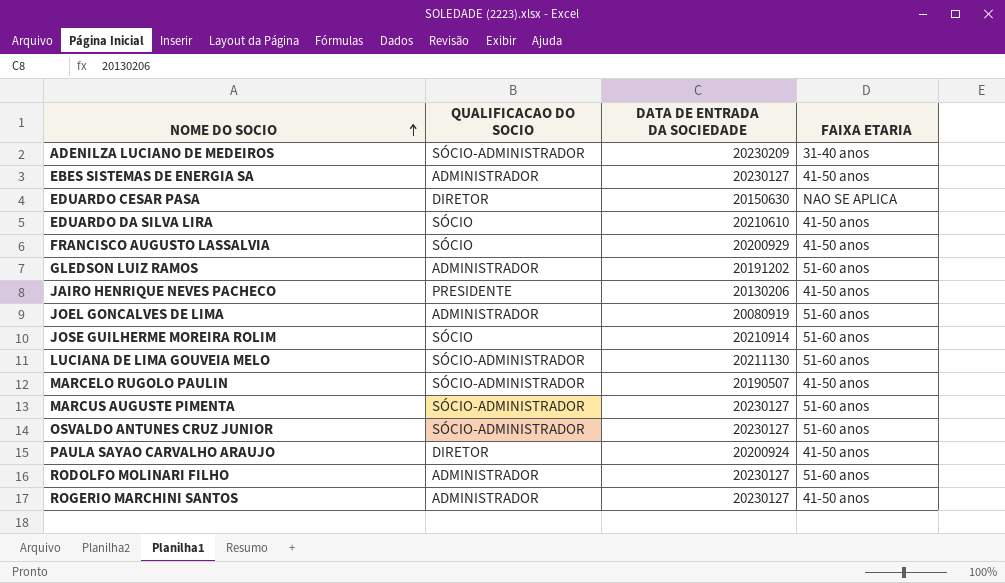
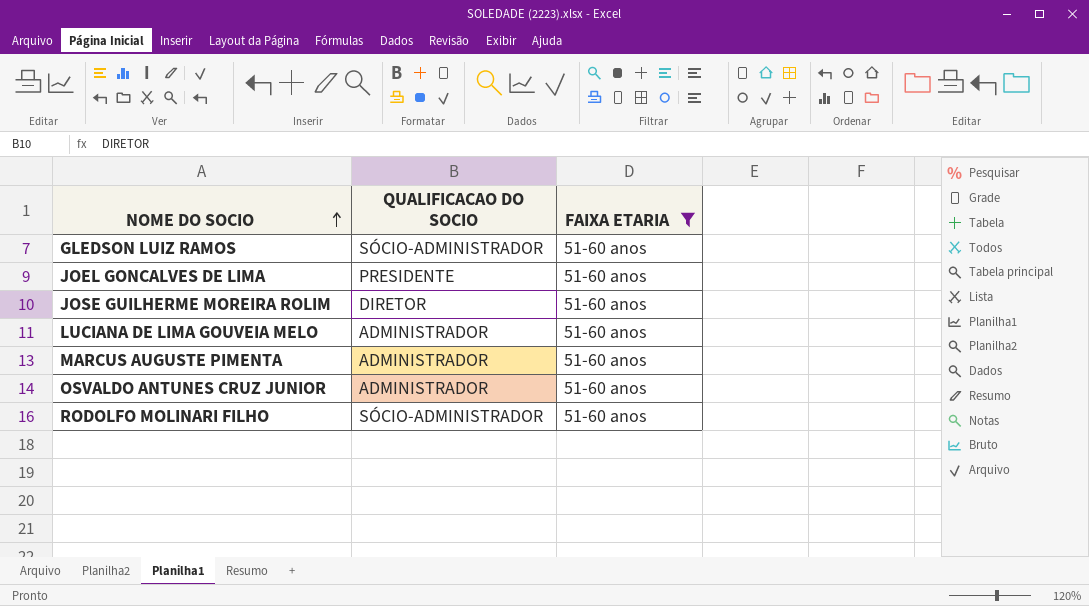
filter: none -> FAIXA ETARIA = 51-60 anos
column DATA DE ENTRADA DA SOCIEDADE | position: 3 -> none
GLEDSON LUIZ RAMOS | QUALIFICACAO DO SOCIO: ADMINISTRADOR -> SÓCIO-ADMINISTRADOR
JOEL GONCALVES DE LIMA | QUALIFICACAO DO SOCIO: ADMINISTRADOR -> PRESIDENTE
JOSE GUILHERME MOREIRA ROLIM | QUALIFICACAO DO SOCIO: SÓCIO -> DIRETOR
LUCIANA DE LIMA GOUVEIA MELO | QUALIFICACAO DO SOCIO: SÓCIO-ADMINISTRADOR -> ADMINISTRADOR
MARCUS AUGUSTE PIMENTA | QUALIFICACAO DO SOCIO: SÓCIO-ADMINISTRADOR -> ADMINISTRADOR
OSVALDO ANTUNES CRUZ JUNIOR | QUALIFICACAO DO SOCIO: SÓCIO-ADMINISTRADOR -> ADMINISTRADOR
RODOLFO MOLINARI FILHO | QUALIFICACAO DO SOCIO: ADMINISTRADOR -> SÓCIO-ADMINISTRADOR

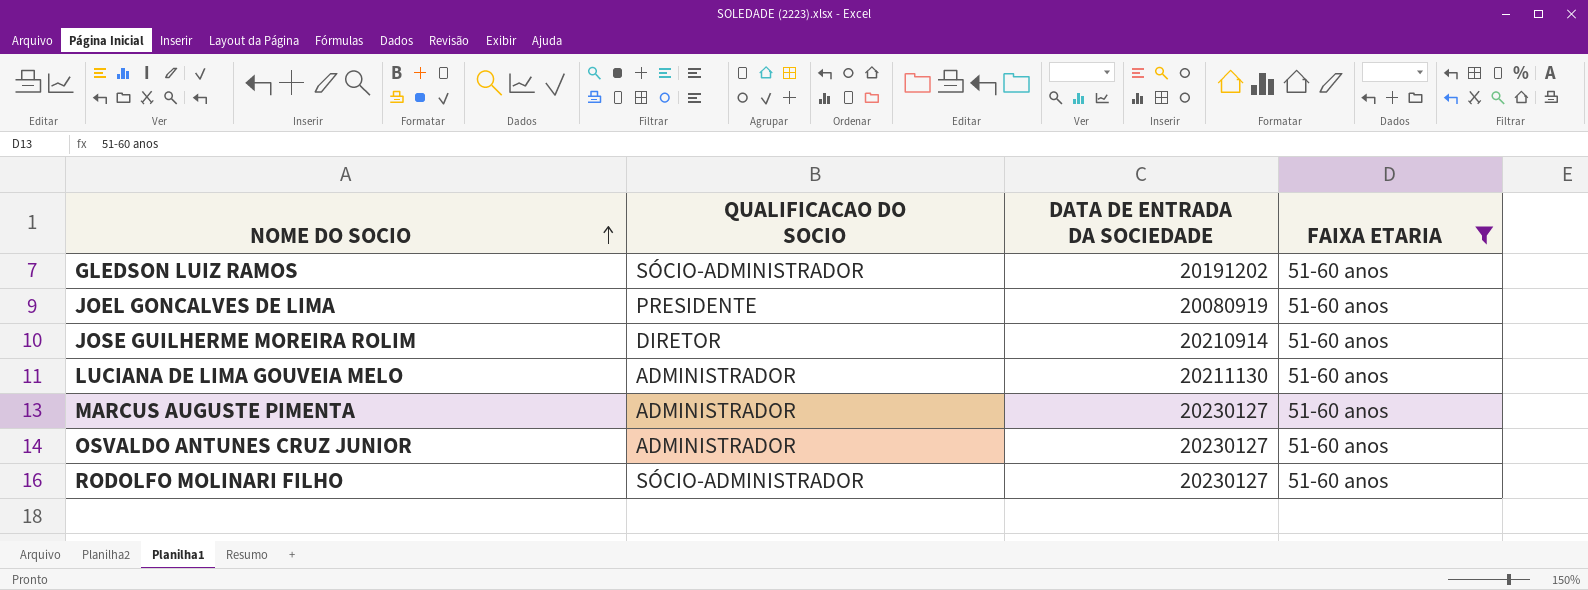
column DATA DE ENTRADA DA SOCIEDADE | position: none -> 3

